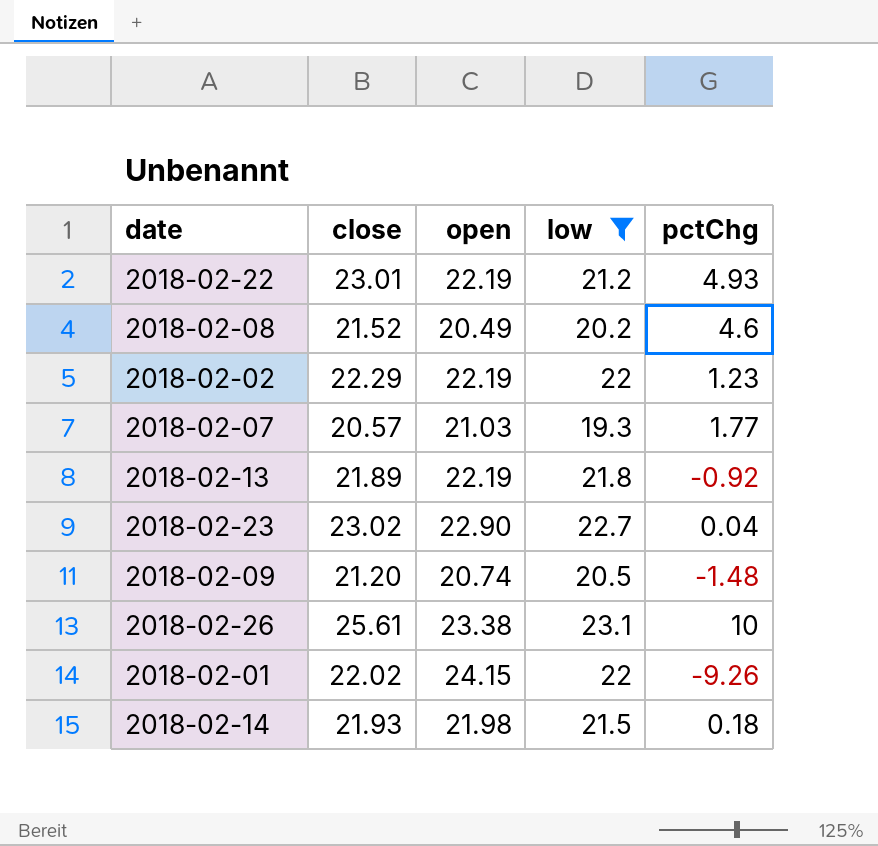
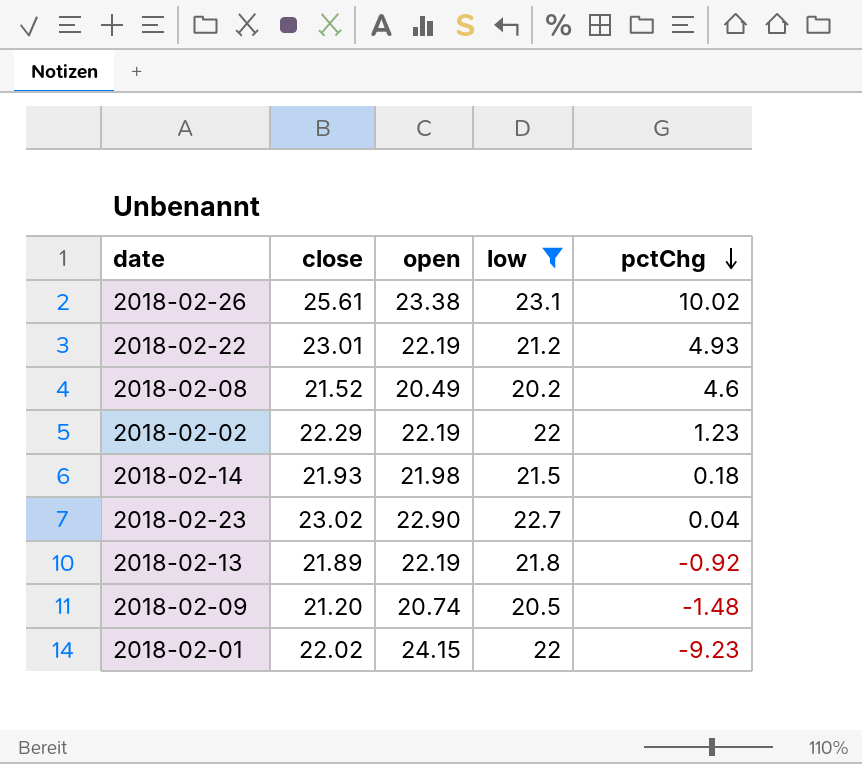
row order: none -> pctChg descending
row 2018-02-07: 20.57 | 21.03 | 19.3 | 1.77 -> none
2018-02-26 | pctChg: 10 -> 10.02
2018-02-01 | pctChg: -9.26 -> -9.23

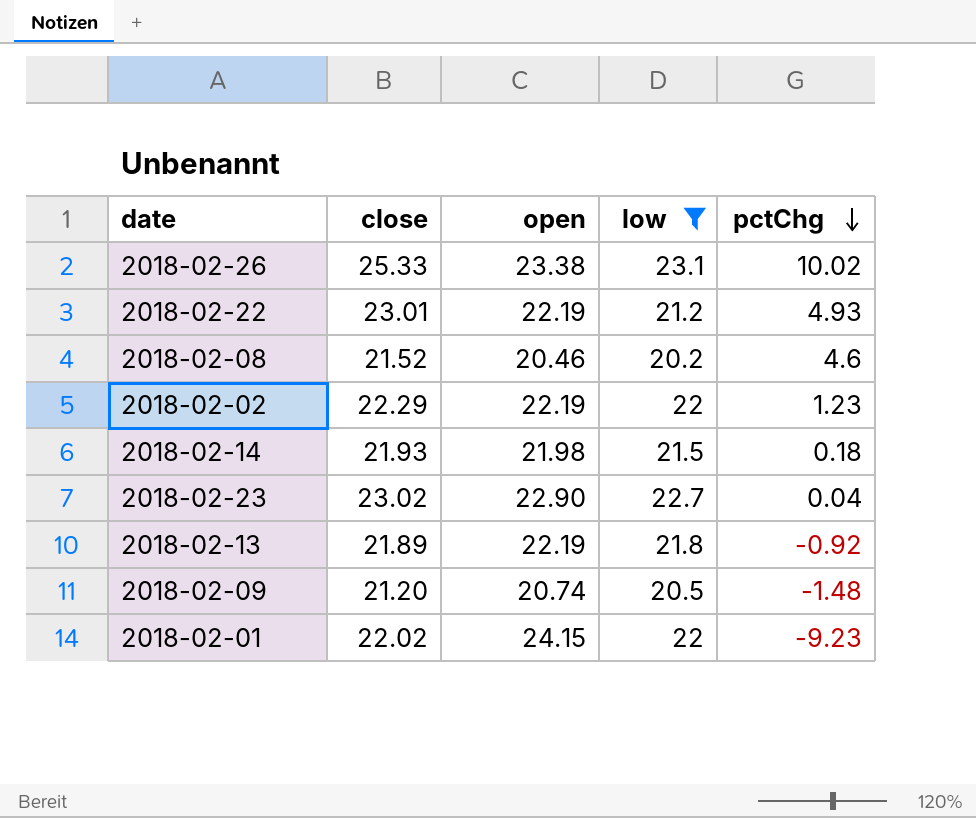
2018-02-26 | close: 25.61 -> 25.33
2018-02-08 | open: 20.49 -> 20.46

